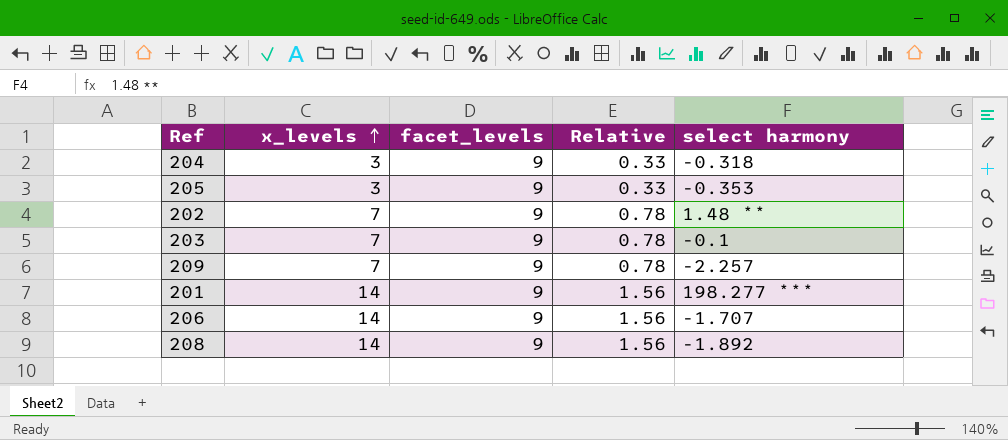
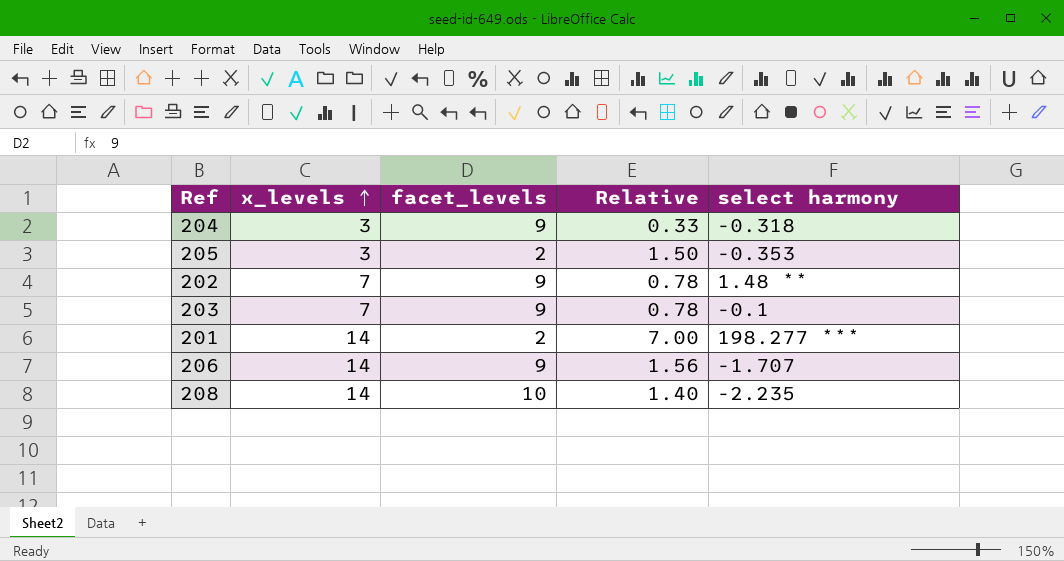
row 209: 7 | 9 | 0.78 | -2.257 -> none
205 | facet_levels: 9 -> 2
205 | Relative: 0.33 -> 1.50
201 | facet_levels: 9 -> 2
201 | Relative: 1.56 -> 7.00
208 | facet_levels: 9 -> 10
208 | Relative: 1.56 -> 1.40
208 | select harmony: -1.892 -> -2.235

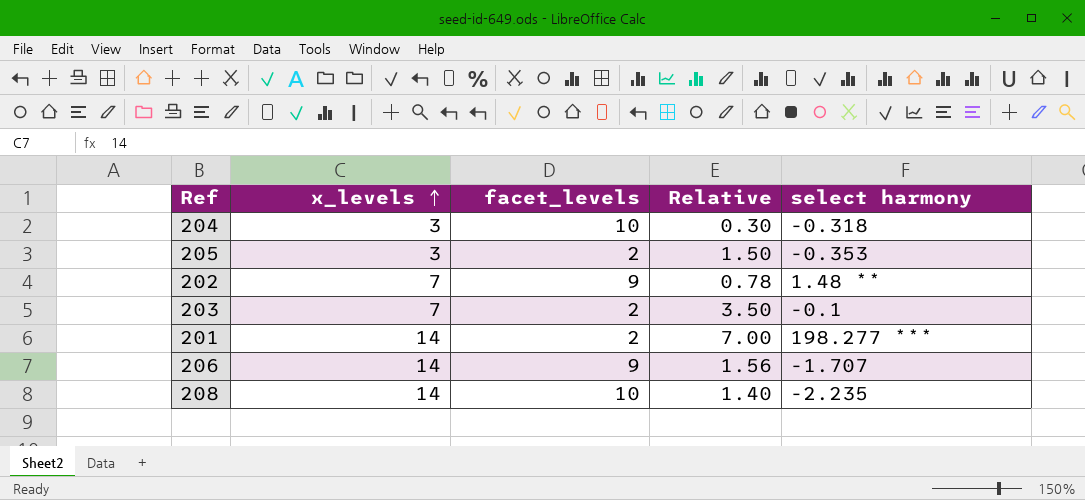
204 | facet_levels: 9 -> 10
204 | Relative: 0.33 -> 0.30
203 | facet_levels: 9 -> 2
203 | Relative: 0.78 -> 3.50

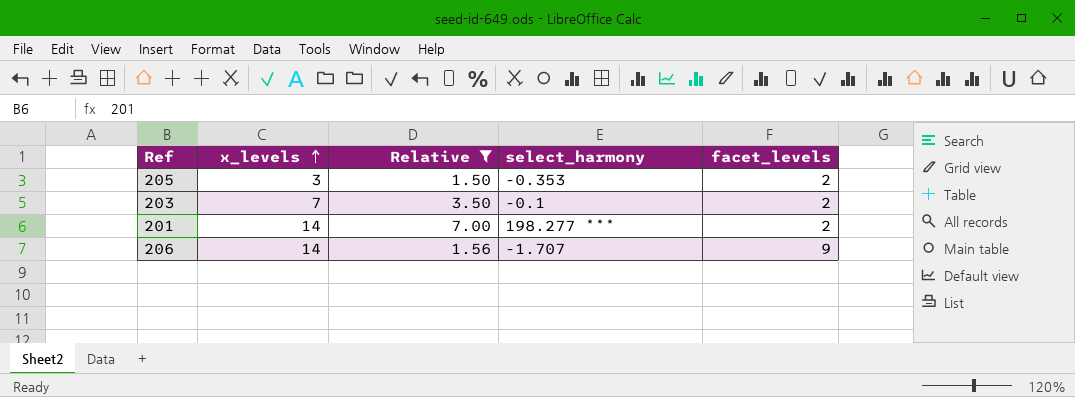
filter: none -> Relative >= 1.50
column name: select harmony -> select_harmony
column facet_levels | position: 3 -> 5

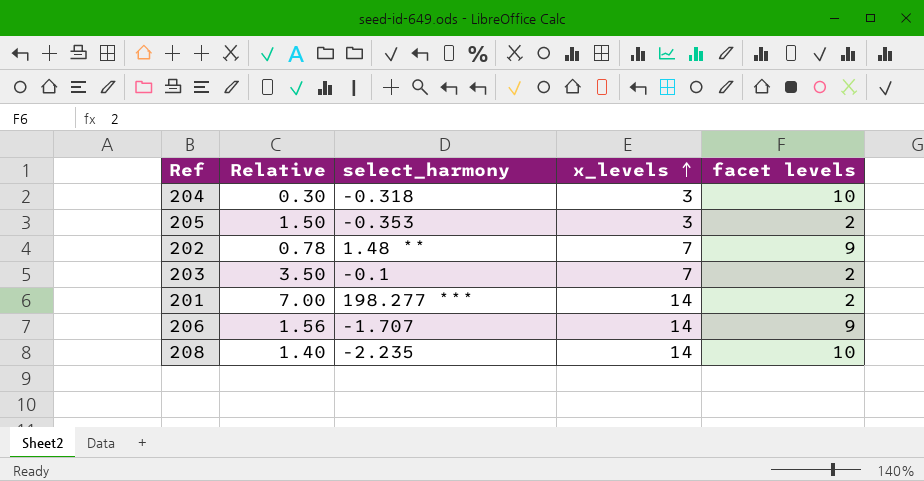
filter: Relative >= 1.50 -> none
column x_levels | position: 2 -> 4
column name: facet_levels -> facet levels

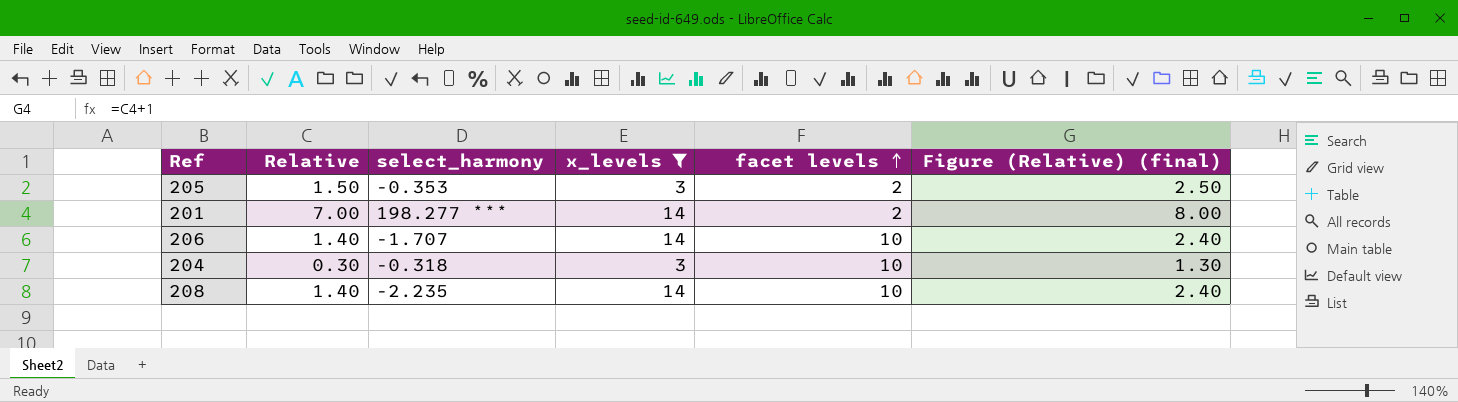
filter: none -> x_levels != 7
row order: x_levels ascending -> facet levels ascending
column Figure (Relative) (final) | formula: none -> [Relative] + 1
206 | Relative: 1.56 -> 1.40
206 | facet levels: 9 -> 10

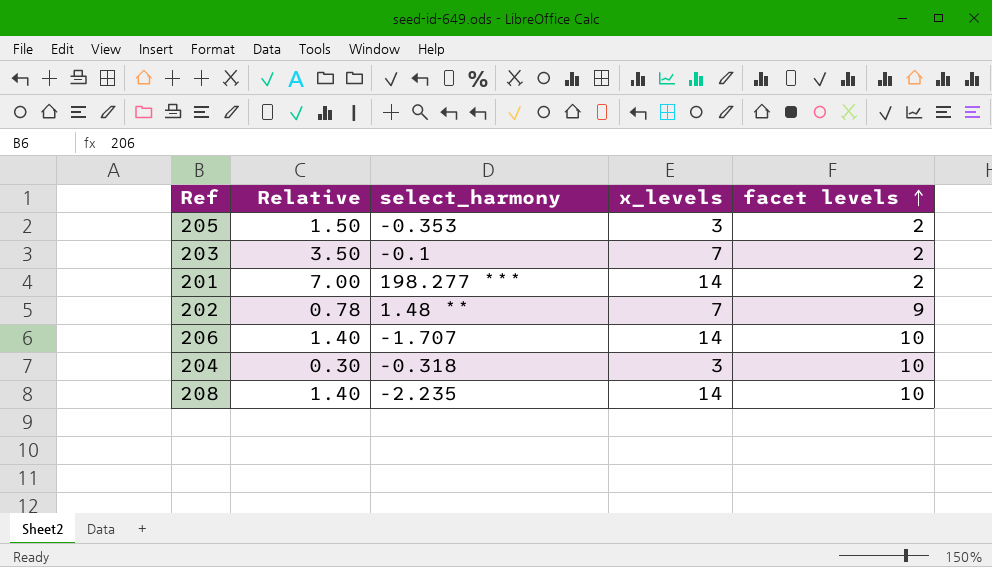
filter: x_levels != 7 -> none
column Figure (Relative) (final) | formula: [Relative] + 1 -> none

